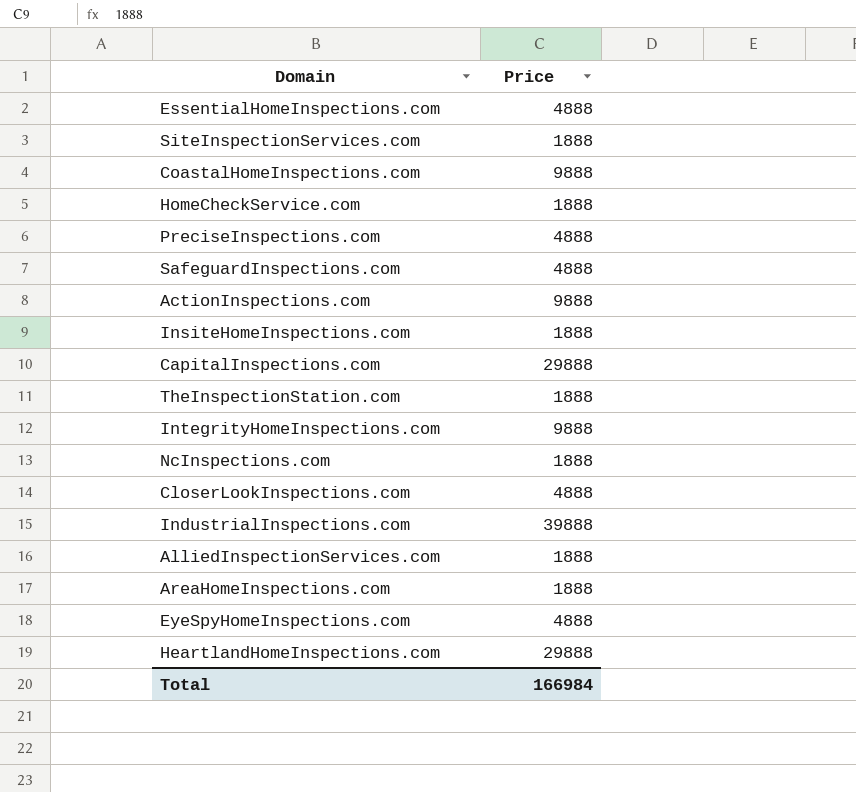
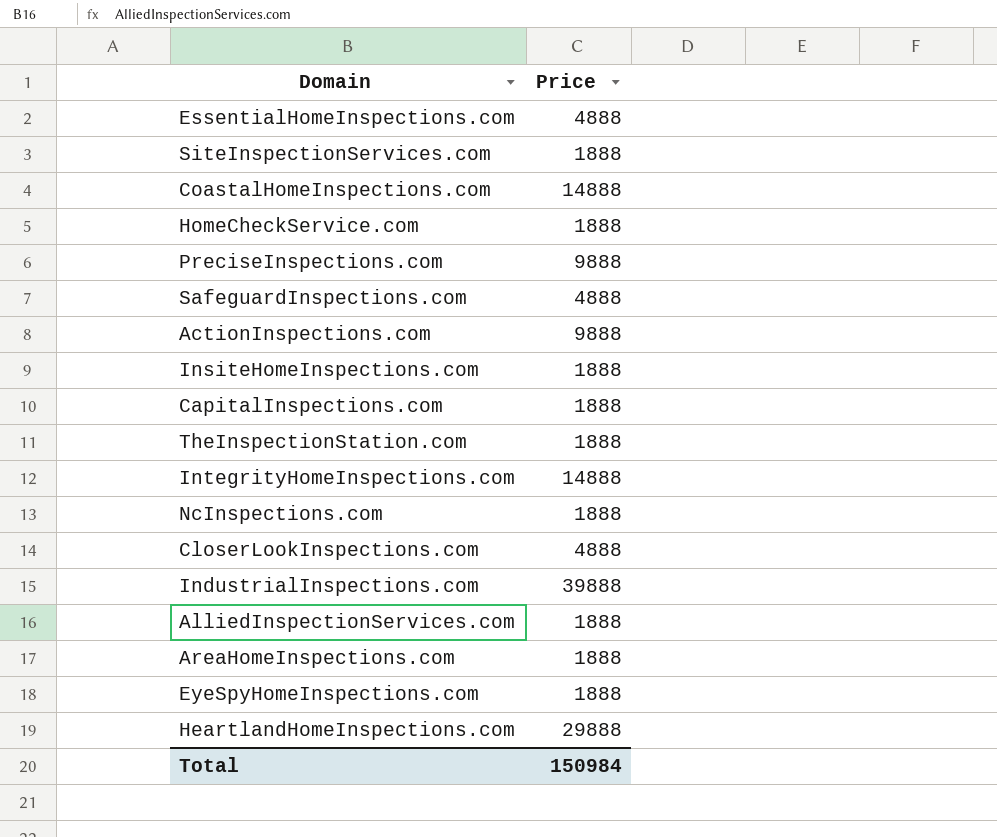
CoastalHomeInspections.com | Price: 9888 -> 14888
PreciseInspections.com | Price: 4888 -> 9888
CapitalInspections.com | Price: 29888 -> 1888
IntegrityHomeInspections.com | Price: 9888 -> 14888
EyeSpyHomeInspections.com | Price: 4888 -> 1888
Total | Price: 166984 -> 150984

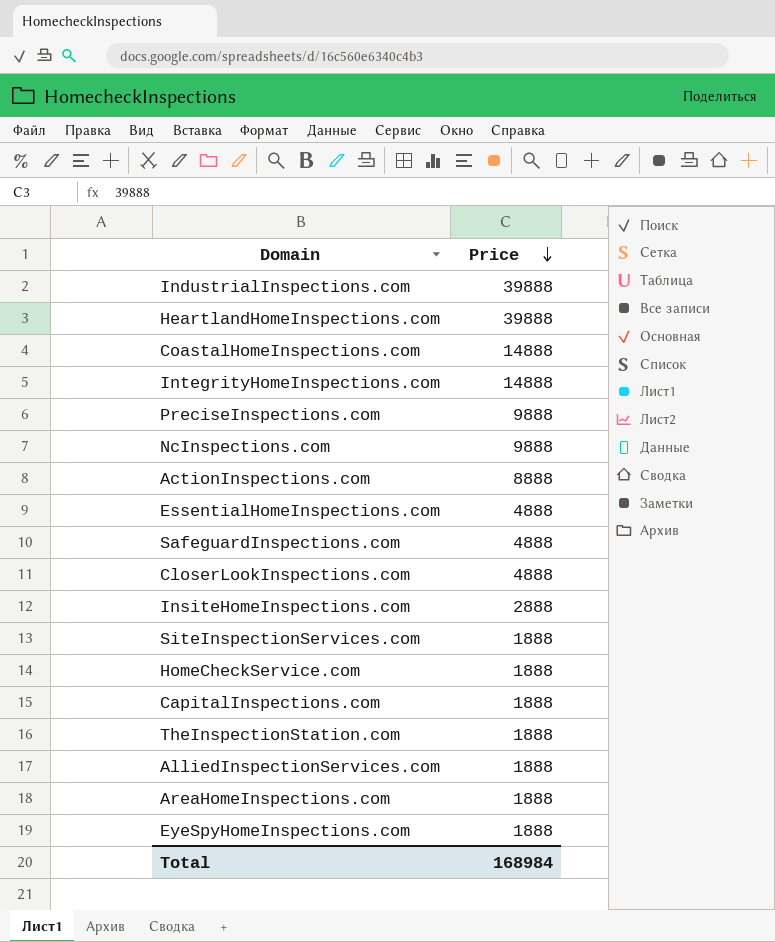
row order: none -> Price descending
HeartlandHomeInspections.com | Price: 29888 -> 39888
NcInspections.com | Price: 1888 -> 9888
ActionInspections.com | Price: 9888 -> 8888
InsiteHomeInspections.com | Price: 1888 -> 2888
Total | Price: 150984 -> 168984

